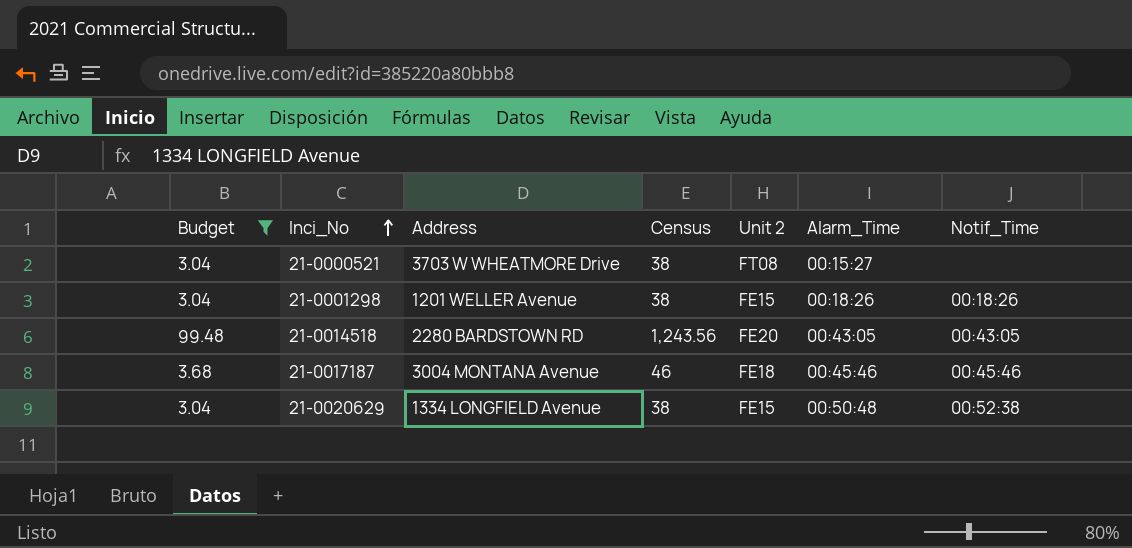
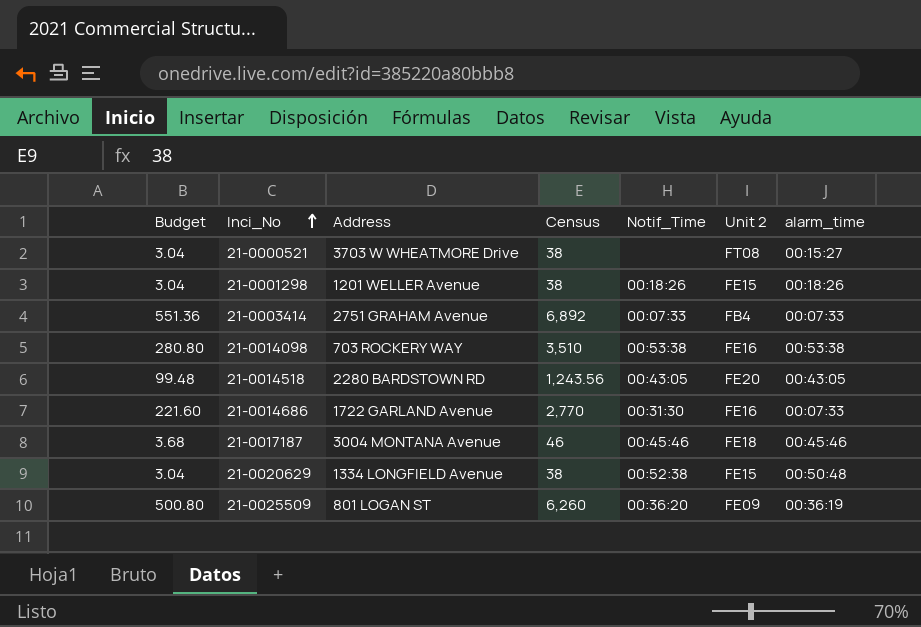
filter: Budget <= 99.48 -> none
column Notif_Time | position: 7 -> 5
column name: Alarm_Time -> alarm_time

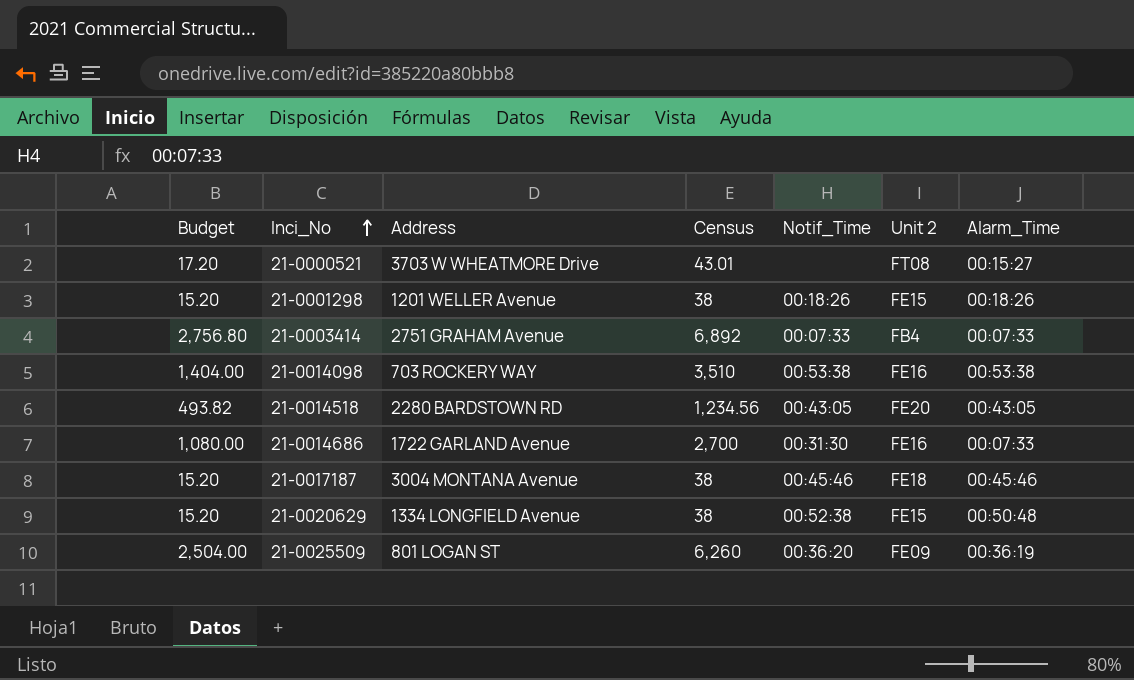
column Budget | formula: [Census] * 0.08 -> [Census] * 0.4
column name: alarm_time -> Alarm_Time
21-0000521 | Census: 38 -> 43.01
21-0014518 | Census: 1,243.56 -> 1,234.56
21-0014686 | Census: 2,770 -> 2,700
21-0017187 | Census: 46 -> 38

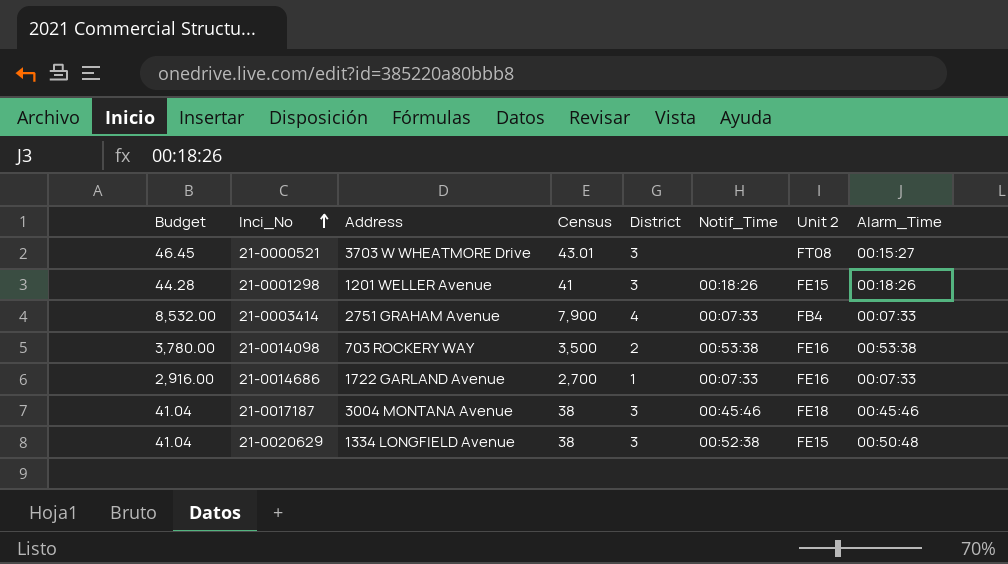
column Budget | formula: [Census] * 0.4 -> [Census] * 1.08
column District | position: none -> 5
row 21-0014518: 493.82 | 2280 BARDSTOWN RD | 1,234.56 | 00:43:05 | FE20 | 00:43:05 -> none
row 21-0025509: 2,504.00 | 801 LOGAN ST | 6,260 | 00:36:20 | FE09 | 00:36:19 -> none
21-0001298 | Census: 38 -> 41
21-0003414 | Census: 6,892 -> 7,900
21-0014098 | Census: 3,510 -> 3,500
21-0014686 | Notif_Time: 00:31:30 -> 00:07:33

